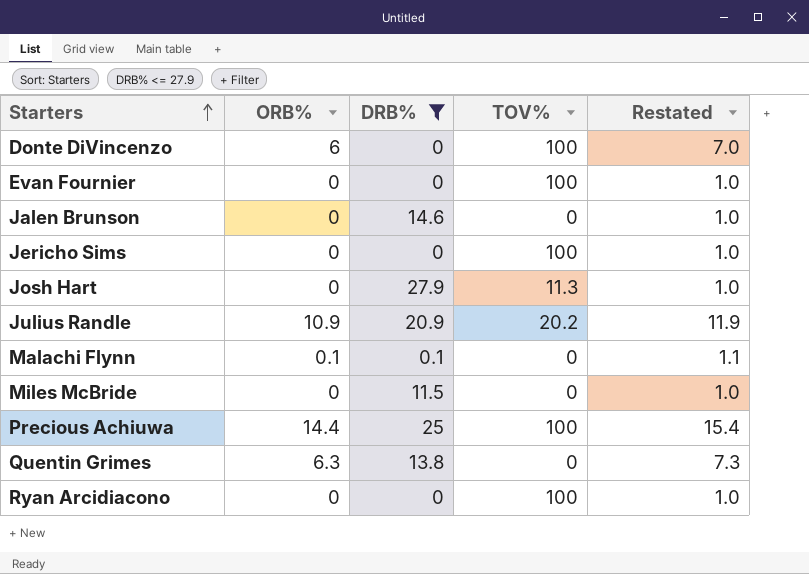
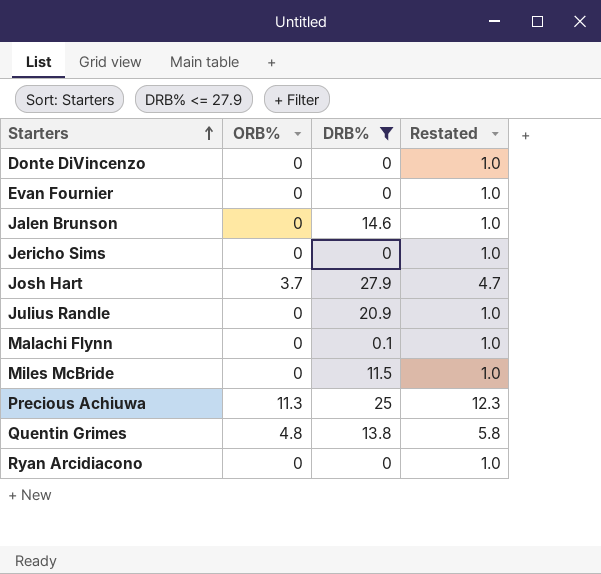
column TOV% | position: 4 -> none
Donte DiVincenzo | ORB%: 6 -> 0
Donte DiVincenzo | Restated: 7.0 -> 1.0
Josh Hart | ORB%: 0 -> 3.7
Josh Hart | Restated: 1.0 -> 4.7
Julius Randle | ORB%: 10.9 -> 0
Julius Randle | Restated: 11.9 -> 1.0
Malachi Flynn | ORB%: 0.1 -> 0
Malachi Flynn | Restated: 1.1 -> 1.0
Precious Achiuwa | ORB%: 14.4 -> 11.3
Precious Achiuwa | Restated: 15.4 -> 12.3
Quentin Grimes | ORB%: 6.3 -> 4.8
Quentin Grimes | Restated: 7.3 -> 5.8

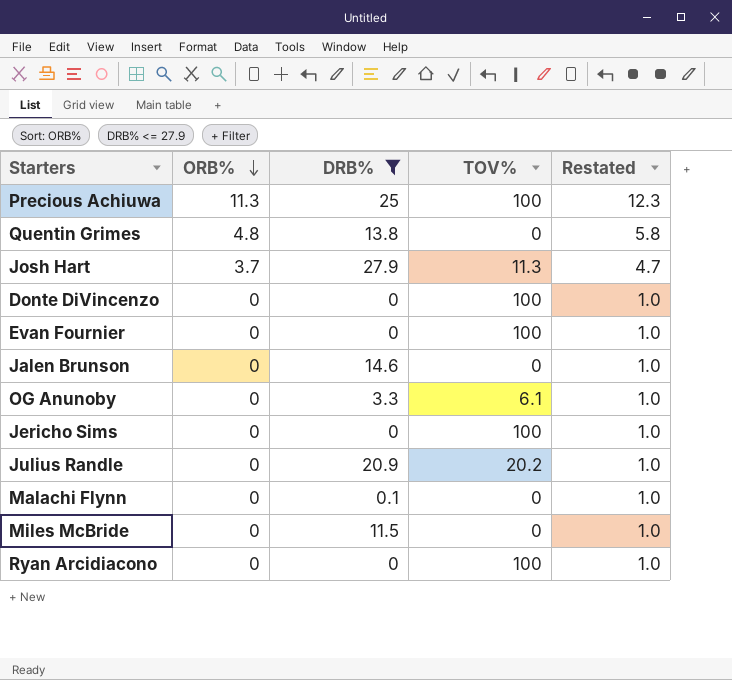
row order: Starters ascending -> ORB% descending
column TOV% | position: none -> 4
row OG Anunoby: none -> 0 | 3.3 | 6.1 | 1.0

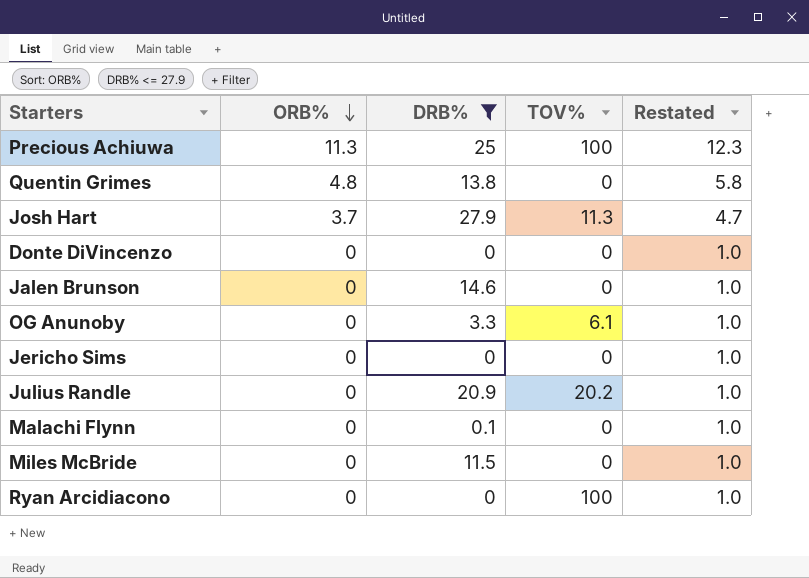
row Evan Fournier: 0 | 0 | 100 | 1.0 -> none
Donte DiVincenzo | TOV%: 100 -> 0
Jericho Sims | TOV%: 100 -> 0

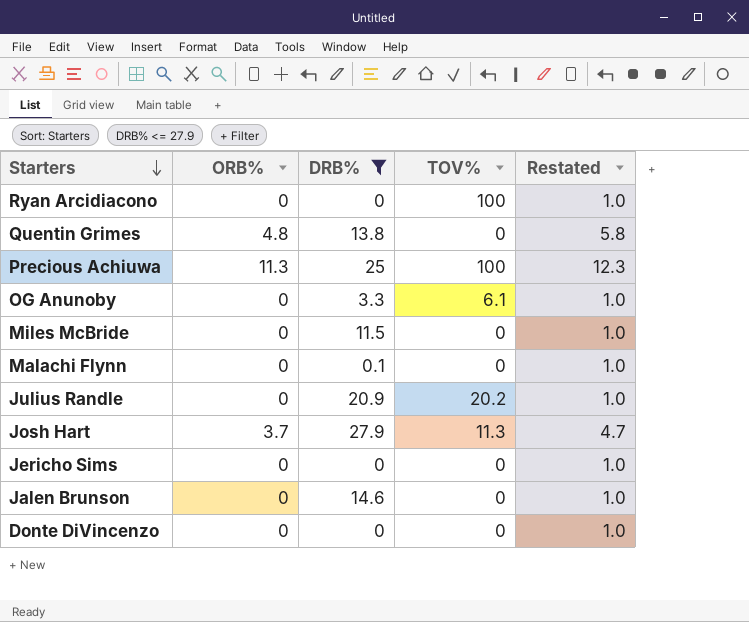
row order: ORB% descending -> Starters descending

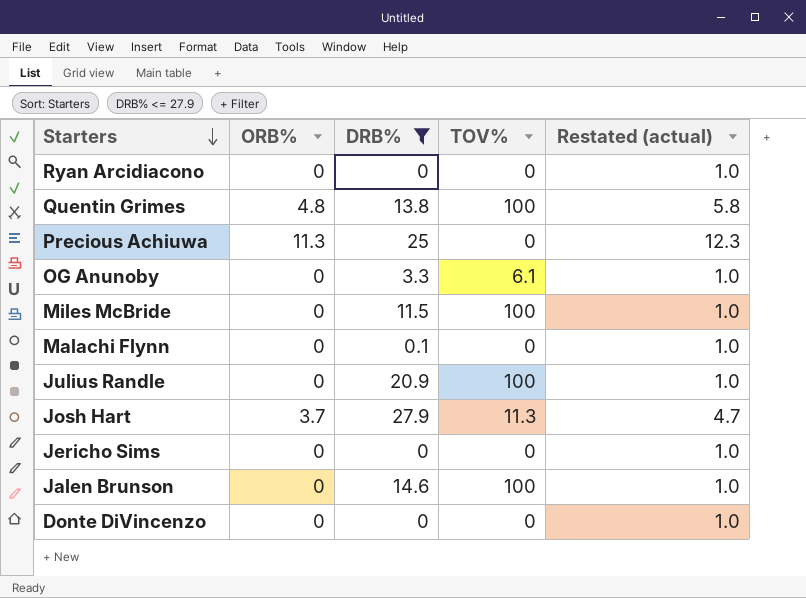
column name: Restated -> Restated (actual)
Ryan Arcidiacono | TOV%: 100 -> 0
Quentin Grimes | TOV%: 0 -> 100
Precious Achiuwa | TOV%: 100 -> 0
Miles McBride | TOV%: 0 -> 100
Julius Randle | TOV%: 20.2 -> 100
Jalen Brunson | TOV%: 0 -> 100

